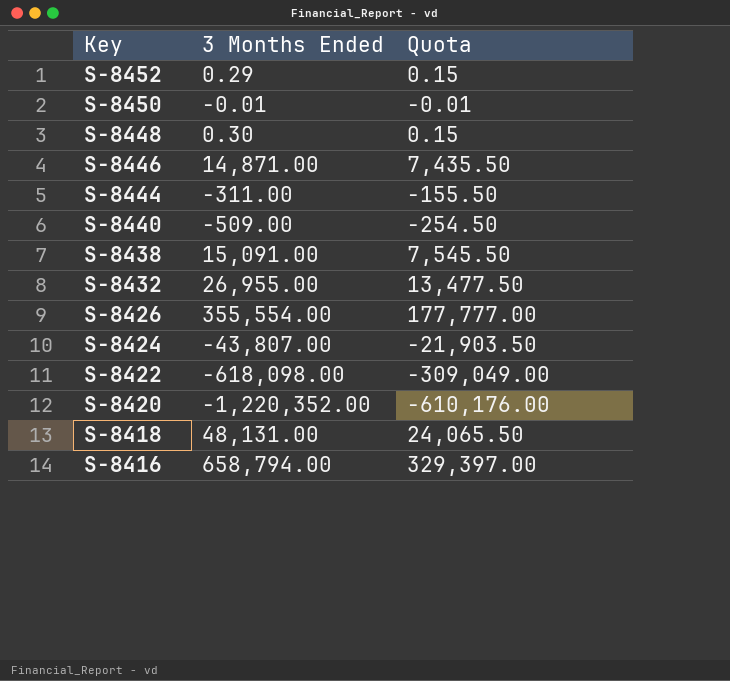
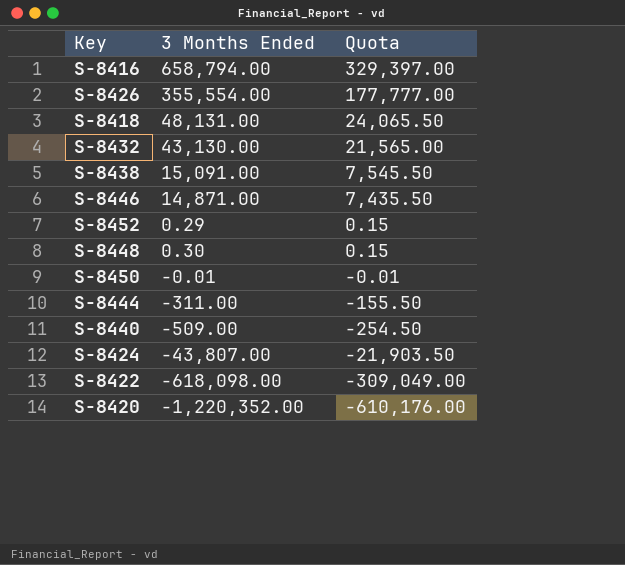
row order: Key descending -> Quota descending
S-8432 | 3 Months Ended: 26,955.00 -> 43,130.00
S-8432 | Quota: 13,477.50 -> 21,565.00

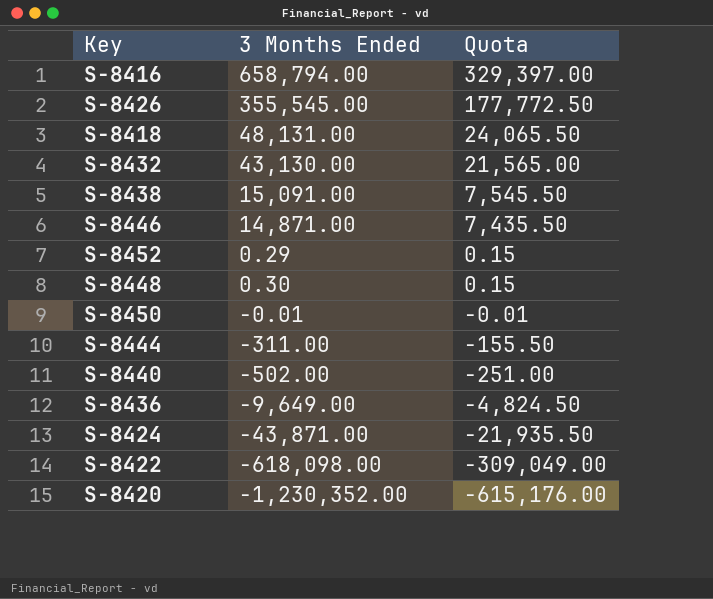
S-8426 | 3 Months Ended: 355,554.00 -> 355,545.00
S-8426 | Quota: 177,777.00 -> 177,772.50
S-8440 | 3 Months Ended: -509.00 -> -502.00
S-8440 | Quota: -254.50 -> -251.00
row S-8436: none -> -9,649.00 | -4,824.50
S-8424 | 3 Months Ended: -43,807.00 -> -43,871.00
S-8424 | Quota: -21,903.50 -> -21,935.50
S-8420 | 3 Months Ended: -1,220,352.00 -> -1,230,352.00
S-8420 | Quota: -610,176.00 -> -615,176.00

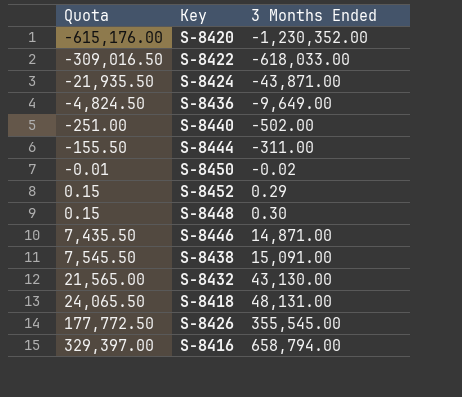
row order: Quota descending -> Quota ascending
column Quota | position: 3 -> 1
S-8422 | Quota: -309,049.00 -> -309,016.50
S-8422 | 3 Months Ended: -618,098.00 -> -618,033.00
S-8450 | 3 Months Ended: -0.01 -> -0.02

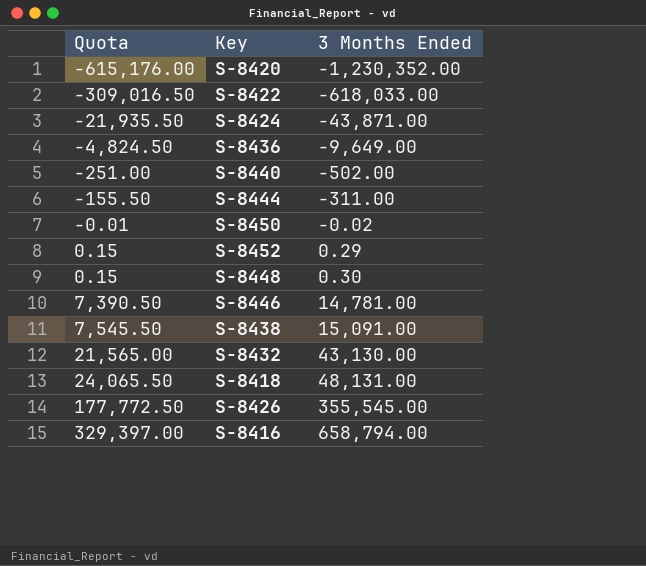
S-8446 | Quota: 7,435.50 -> 7,390.50
S-8446 | 3 Months Ended: 14,871.00 -> 14,781.00

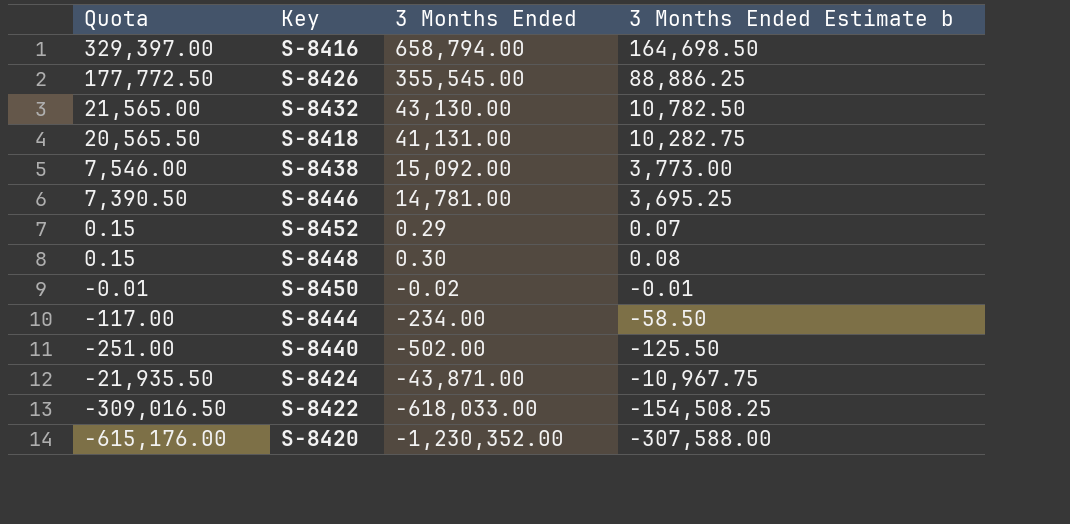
row order: Quota ascending -> Quota descending
column 3 Months Ended Estimate b | formula: none -> [3 Months Ended] * 0.25
row S-8436: -4,824.50 | -9,649.00 -> none
S-8418 | Quota: 24,065.50 -> 20,565.50
S-8418 | 3 Months Ended: 48,131.00 -> 41,131.00
S-8438 | Quota: 7,545.50 -> 7,546.00
S-8438 | 3 Months Ended: 15,091.00 -> 15,092.00
S-8444 | Quota: -155.50 -> -117.00
S-8444 | 3 Months Ended: -311.00 -> -234.00

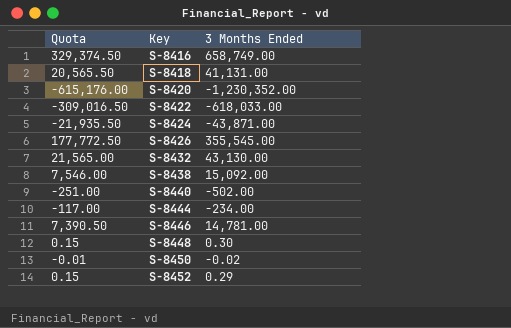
row order: Quota descending -> Key ascending
column 3 Months Ended Estimate b | formula: [3 Months Ended] * 0.25 -> none
S-8416 | Quota: 329,397.00 -> 329,374.50
S-8416 | 3 Months Ended: 658,794.00 -> 658,749.00

